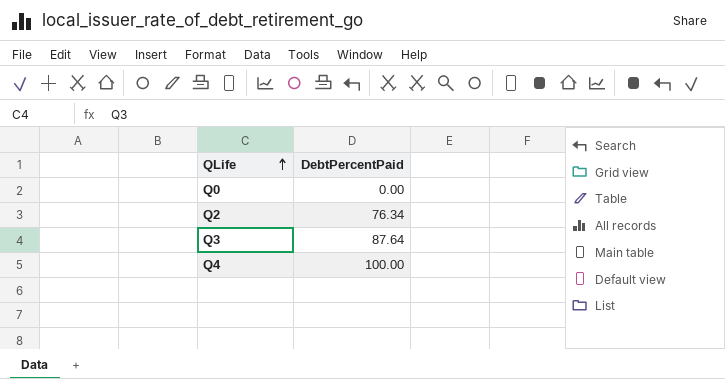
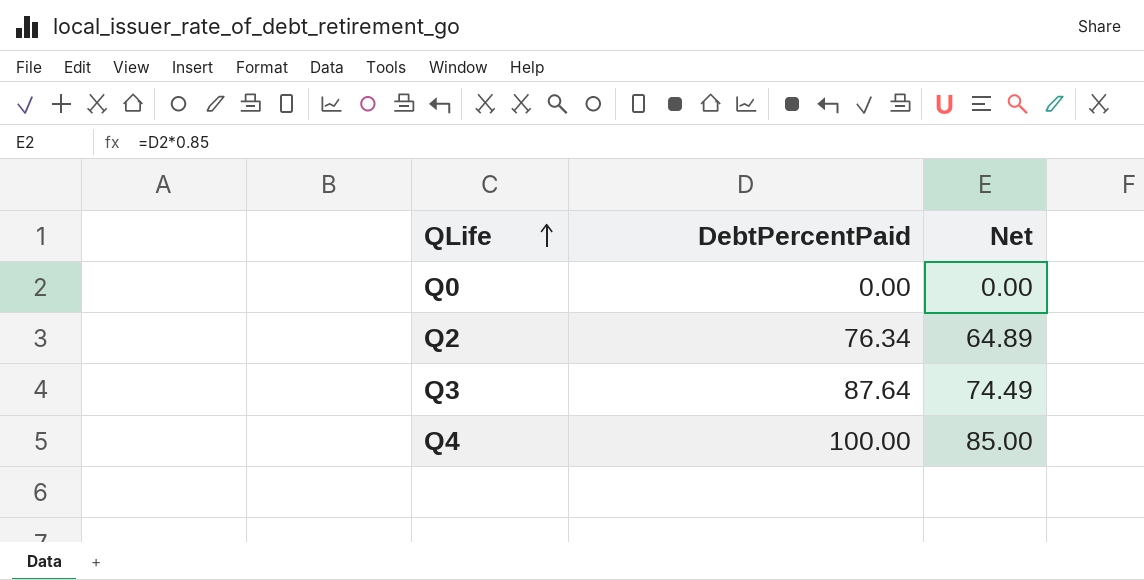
column Net | formula: none -> [DebtPercentPaid] * 0.85

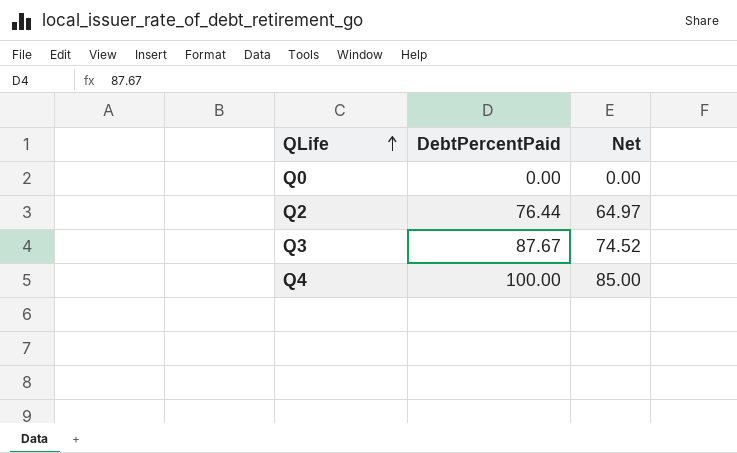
Q2 | DebtPercentPaid: 76.34 -> 76.44
Q2 | Net: 64.89 -> 64.97
Q3 | DebtPercentPaid: 87.64 -> 87.67
Q3 | Net: 74.49 -> 74.52

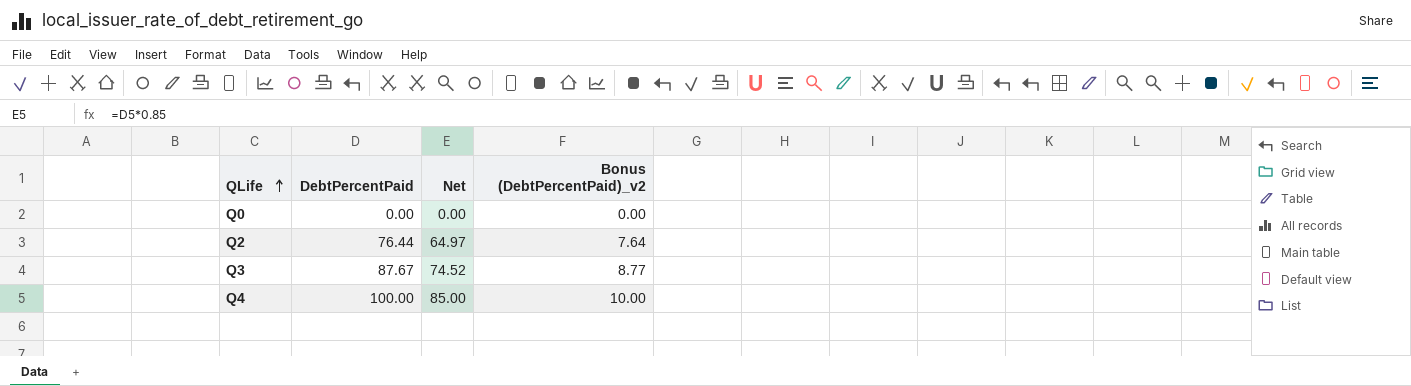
column Bonus (DebtPercentPaid)_v2 | formula: none -> [DebtPercentPaid] * 0.1

